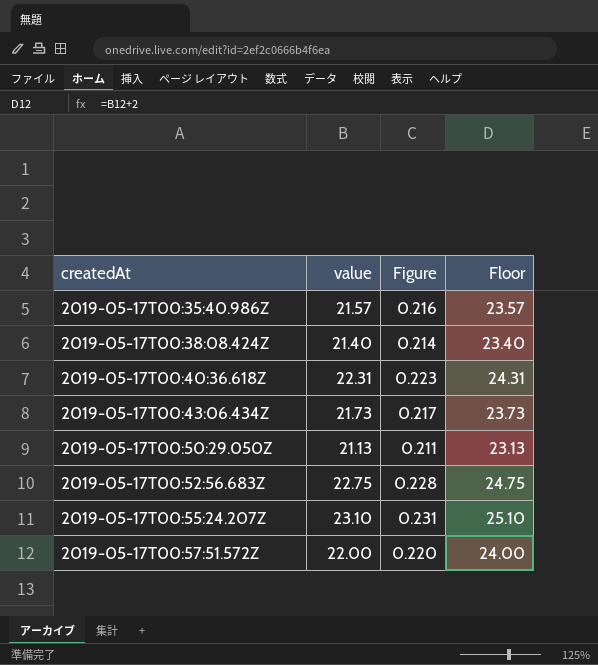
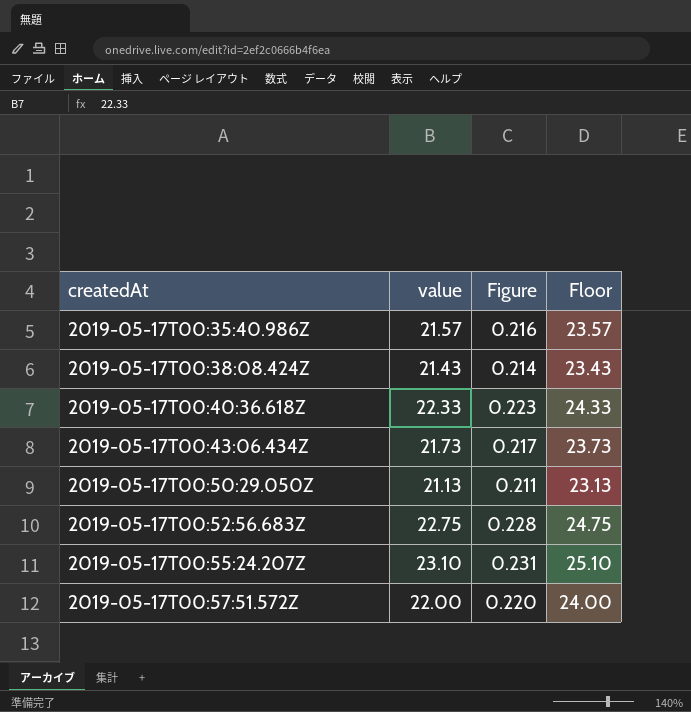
2019-05-17T00:38:08.424Z | value: 21.40 -> 21.43
2019-05-17T00:38:08.424Z | Floor: 23.40 -> 23.43
2019-05-17T00:40:36.618Z | value: 22.31 -> 22.33
2019-05-17T00:40:36.618Z | Floor: 24.31 -> 24.33

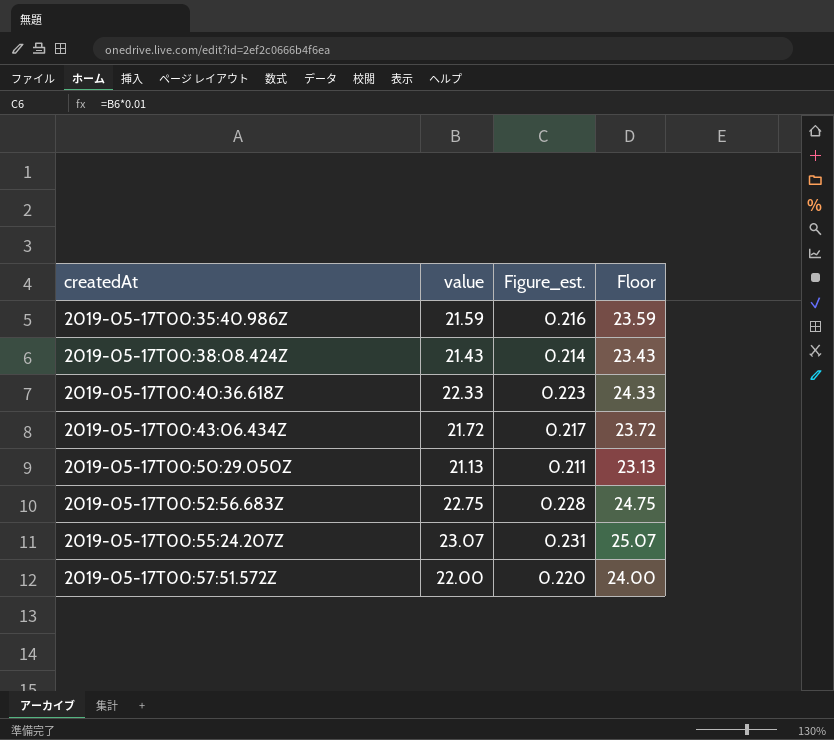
column name: Figure -> Figure_est.
2019-05-17T00:35:40.986Z | value: 21.57 -> 21.59
2019-05-17T00:35:40.986Z | Floor: 23.57 -> 23.59
2019-05-17T00:43:06.434Z | value: 21.73 -> 21.72
2019-05-17T00:43:06.434Z | Floor: 23.73 -> 23.72
2019-05-17T00:55:24.207Z | value: 23.10 -> 23.07
2019-05-17T00:55:24.207Z | Floor: 25.10 -> 25.07

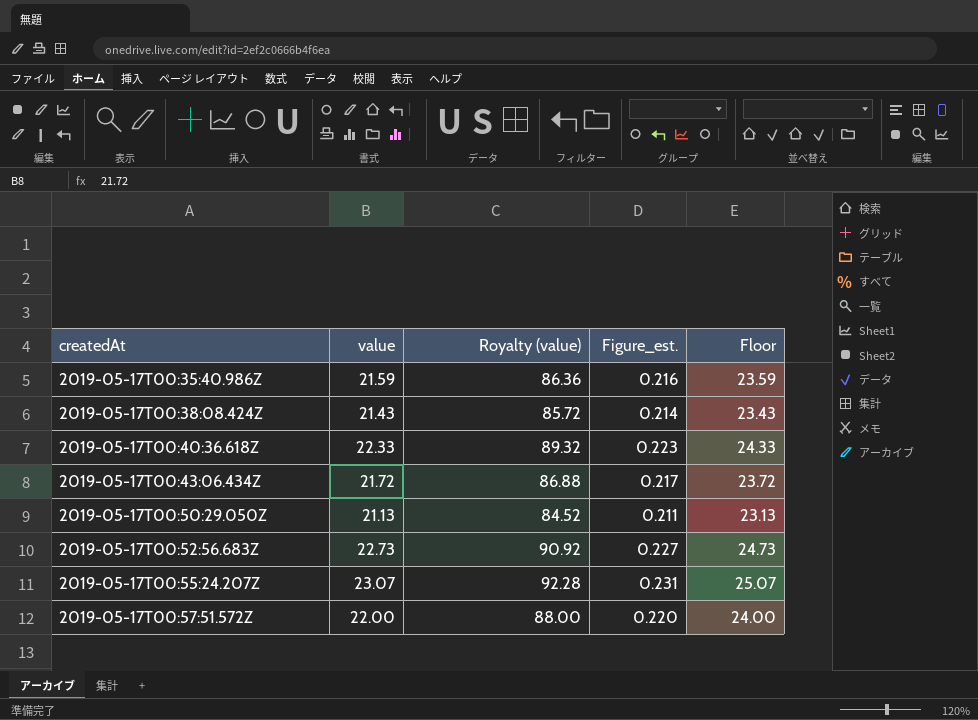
column Royalty (value) | formula: none -> [value] * 4
2019-05-17T00:52:56.683Z | value: 22.75 -> 22.73
2019-05-17T00:52:56.683Z | Figure_est.: 0.228 -> 0.227
2019-05-17T00:52:56.683Z | Floor: 24.75 -> 24.73

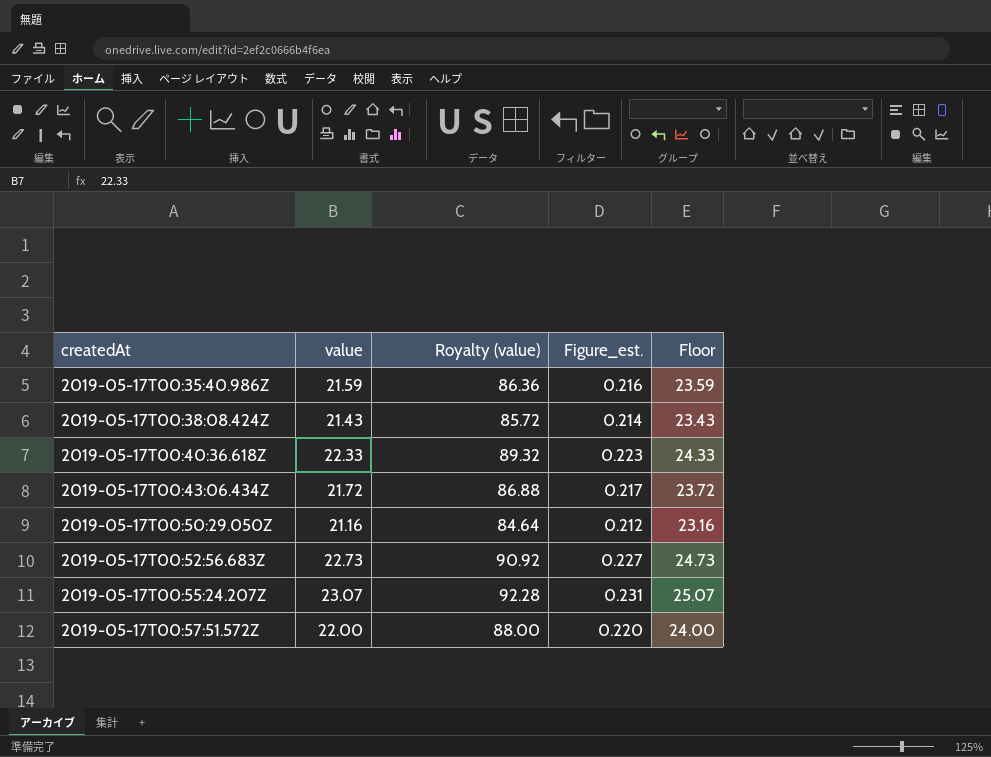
2019-05-17T00:50:29.050Z | value: 21.13 -> 21.16
2019-05-17T00:50:29.050Z | Royalty (value): 84.52 -> 84.64
2019-05-17T00:50:29.050Z | Figure_est.: 0.211 -> 0.212
2019-05-17T00:50:29.050Z | Floor: 23.13 -> 23.16

